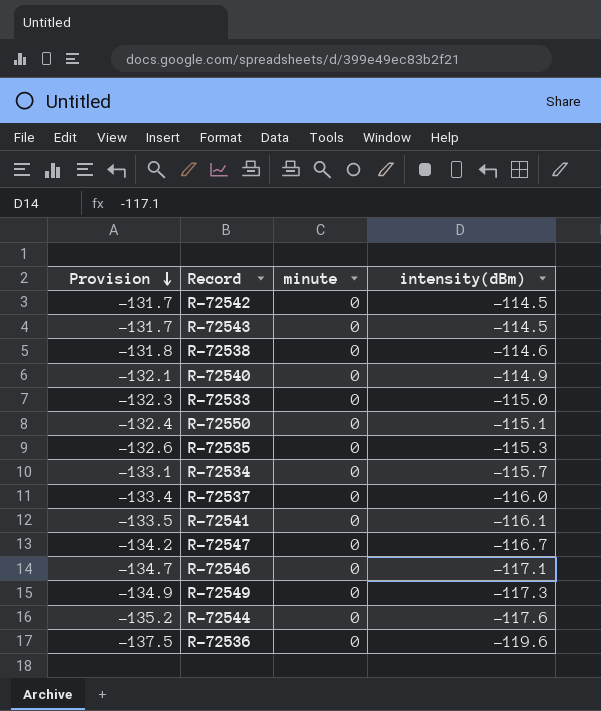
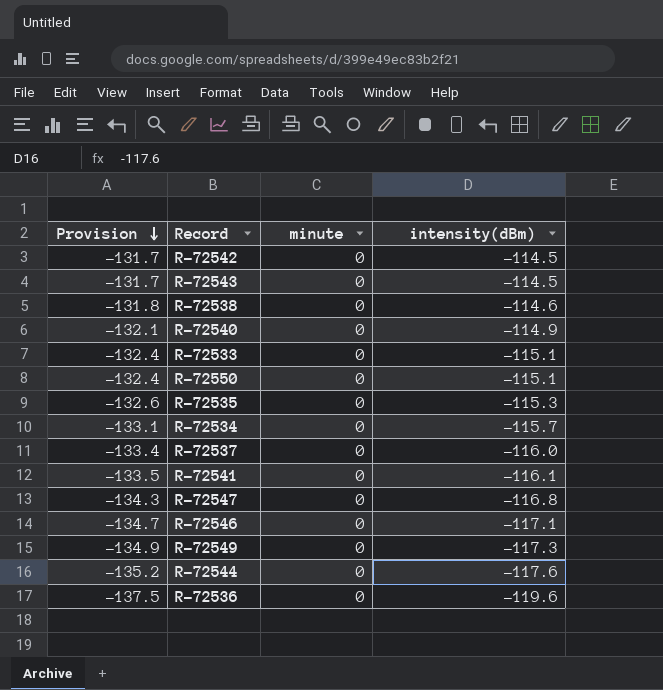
R-72533 | Provision: -132.3 -> -132.4
R-72533 | intensity(dBm): -115.0 -> -115.1
R-72547 | Provision: -134.2 -> -134.3
R-72547 | intensity(dBm): -116.7 -> -116.8

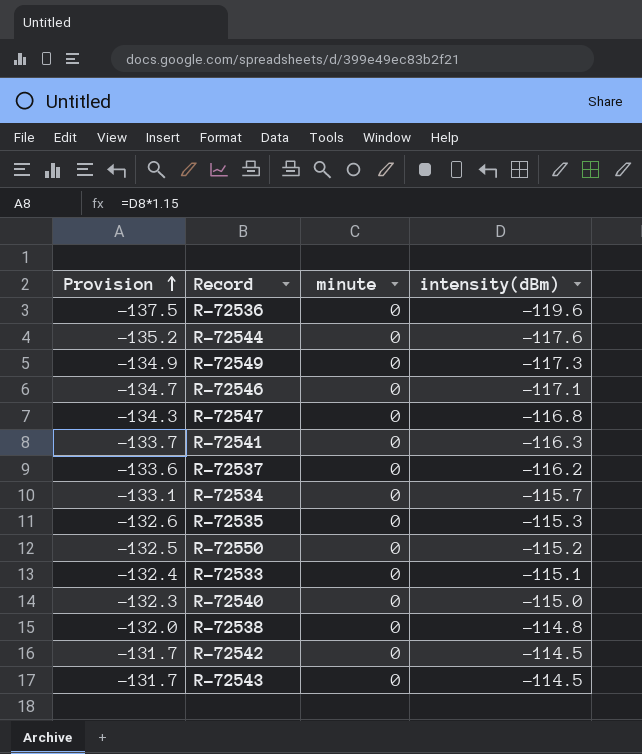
row order: Provision descending -> Provision ascending
R-72541 | Provision: -133.5 -> -133.7
R-72541 | intensity(dBm): -116.1 -> -116.3
R-72537 | Provision: -133.4 -> -133.6
R-72537 | intensity(dBm): -116.0 -> -116.2
R-72550 | Provision: -132.4 -> -132.5
R-72550 | intensity(dBm): -115.1 -> -115.2
R-72540 | Provision: -132.1 -> -132.3
R-72540 | intensity(dBm): -114.9 -> -115.0
R-72538 | Provision: -131.8 -> -132.0
R-72538 | intensity(dBm): -114.6 -> -114.8

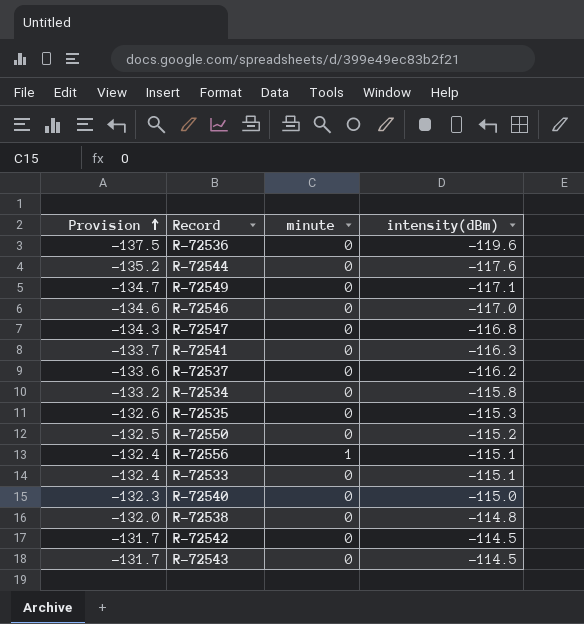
R-72549 | Provision: -134.9 -> -134.7
R-72549 | intensity(dBm): -117.3 -> -117.1
R-72546 | Provision: -134.7 -> -134.6
R-72546 | intensity(dBm): -117.1 -> -117.0
R-72534 | Provision: -133.1 -> -133.2
R-72534 | intensity(dBm): -115.7 -> -115.8
row R-72556: none -> -132.4 | 1 | -115.1

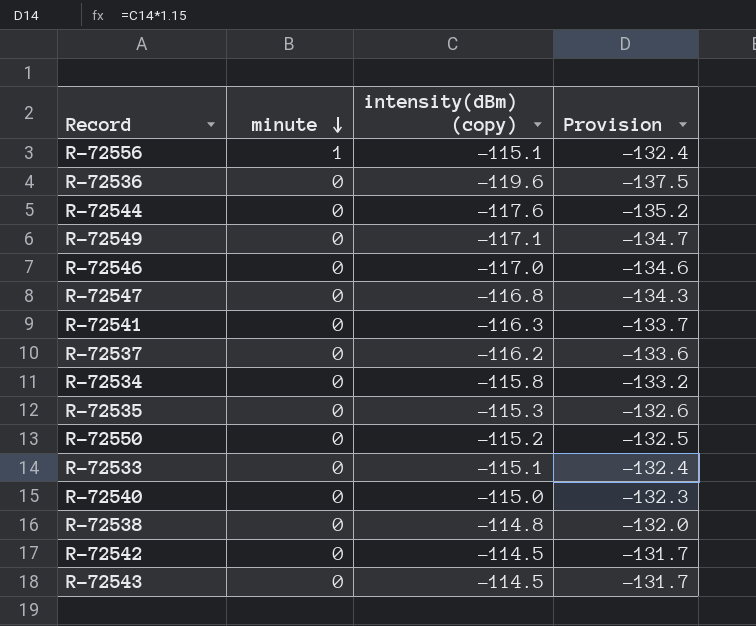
row order: Provision ascending -> minute descending
column name: intensity(dBm) -> intensity(dBm) (copy)
column Provision | position: 1 -> 4

